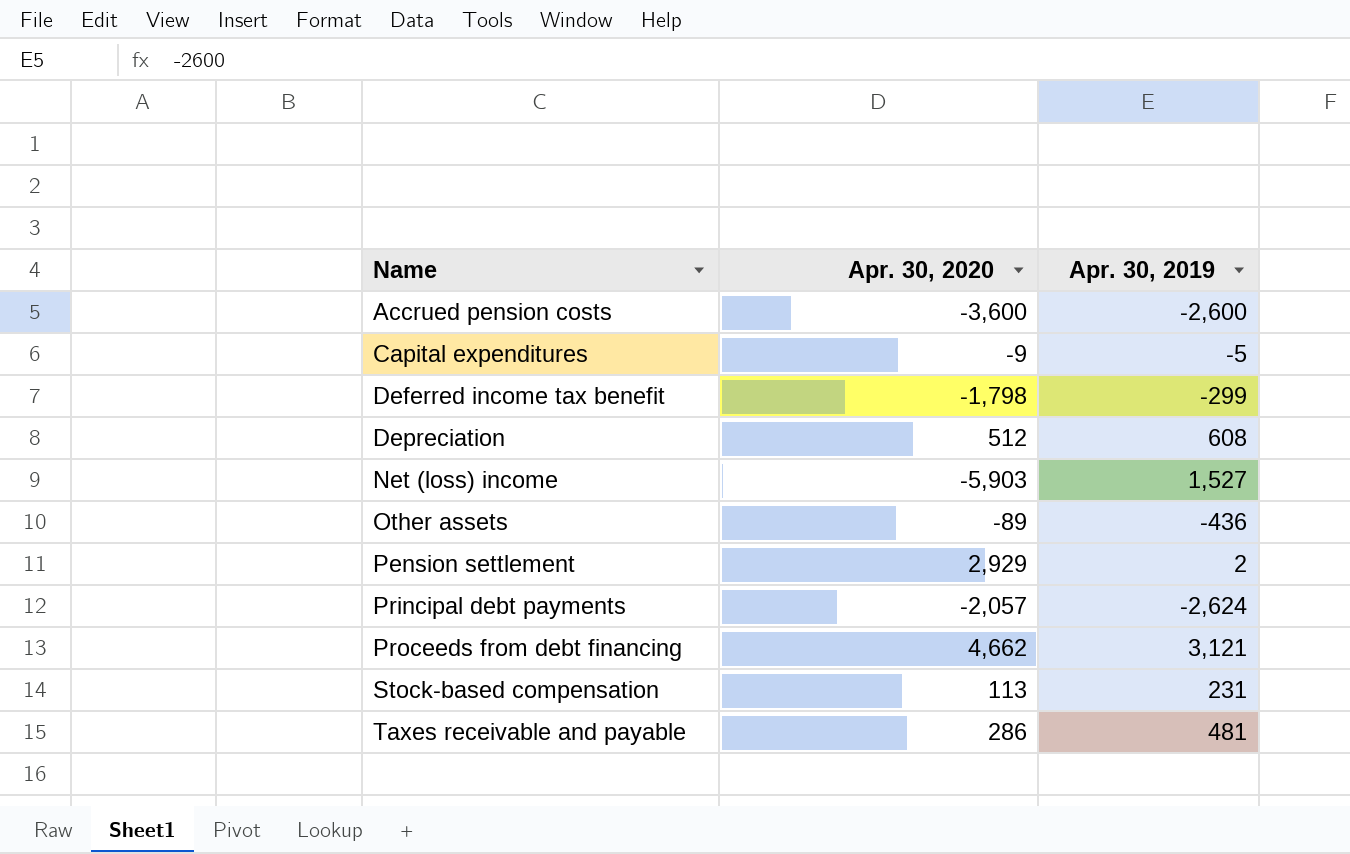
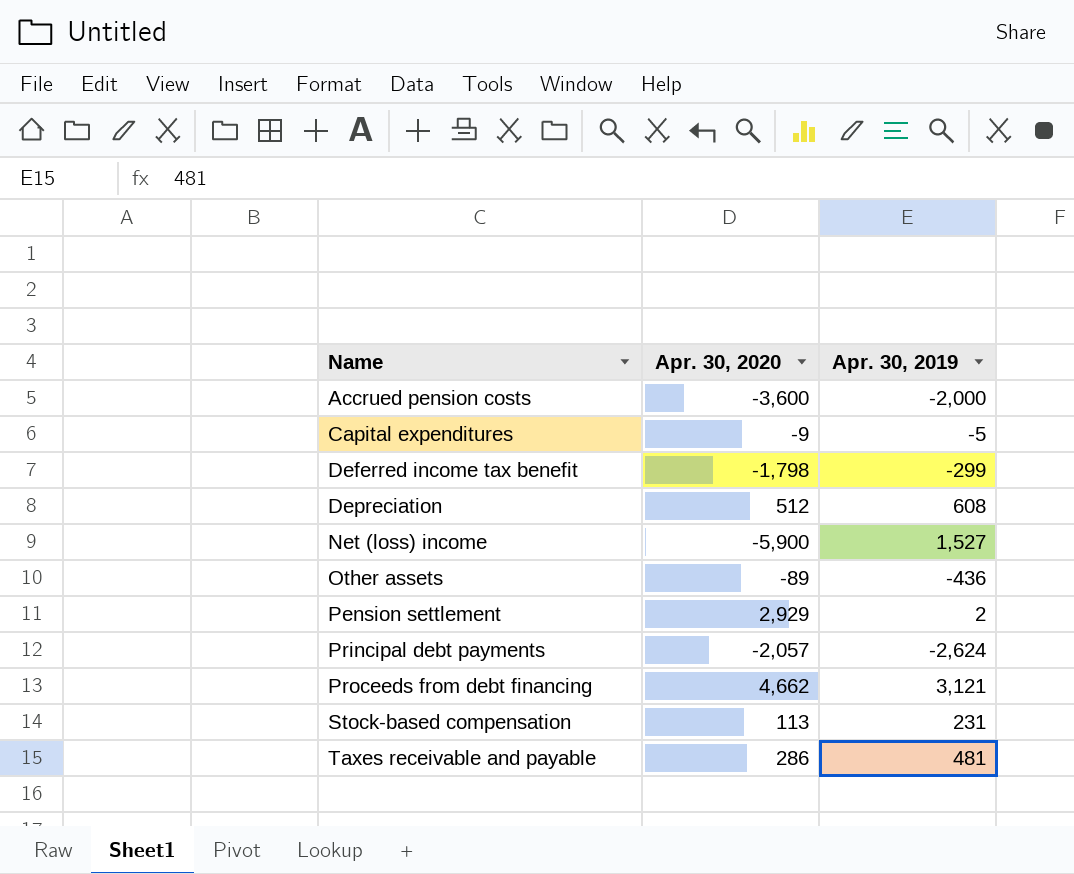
Accrued pension costs | Apr. 30, 2019: -2,600 -> -2,000
Net (loss) income | Apr. 30, 2020: -5,903 -> -5,900

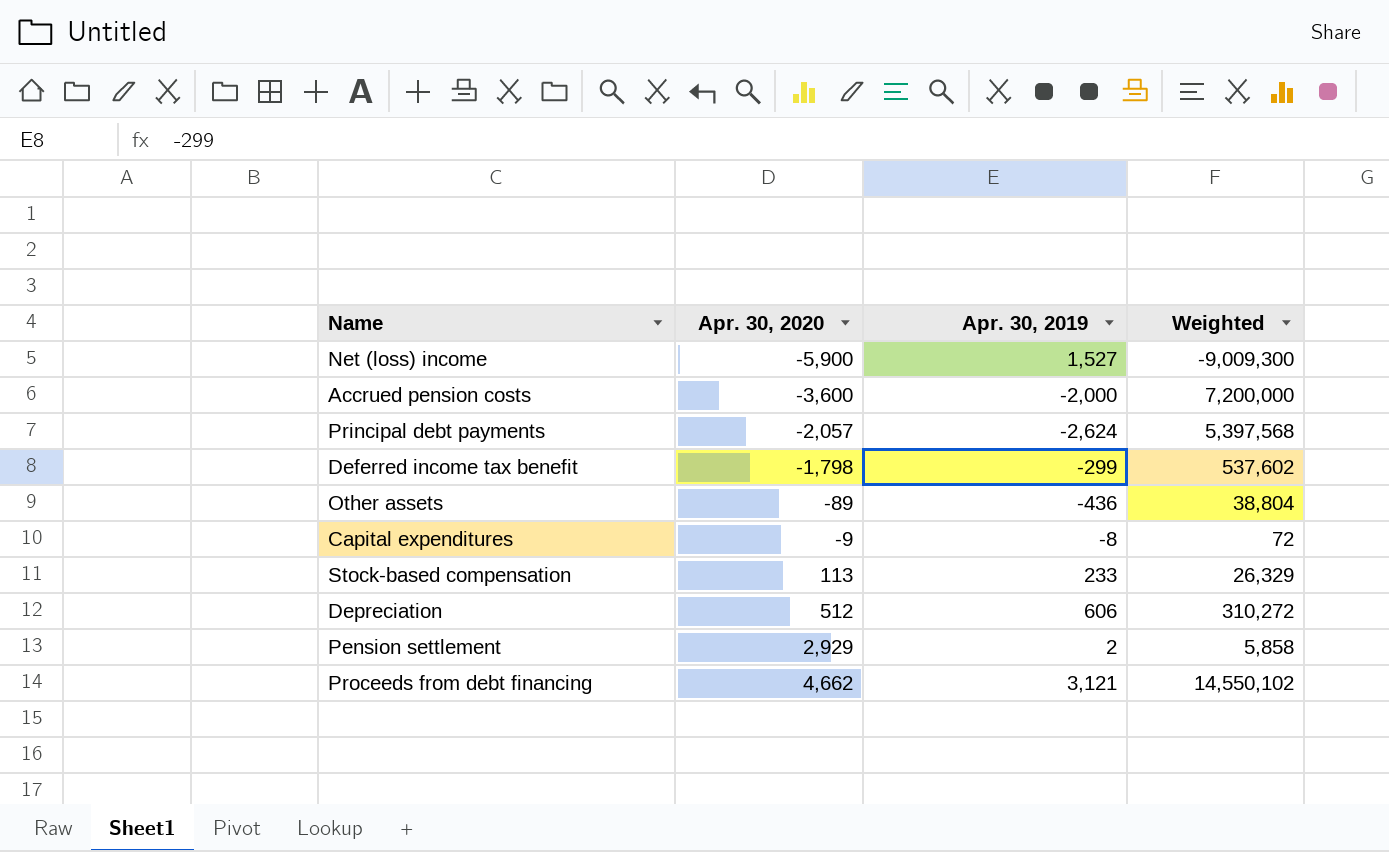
row order: Name ascending -> Apr. 30, 2020 ascending
column Weighted | formula: none -> [Apr. 30, 2020] * [Apr. 30, 2019]
row Taxes receivable and payable: 286 | 481 -> none
Capital expenditures | Apr. 30, 2019: -5 -> -8
Stock-based compensation | Apr. 30, 2019: 231 -> 233
Depreciation | Apr. 30, 2019: 608 -> 606

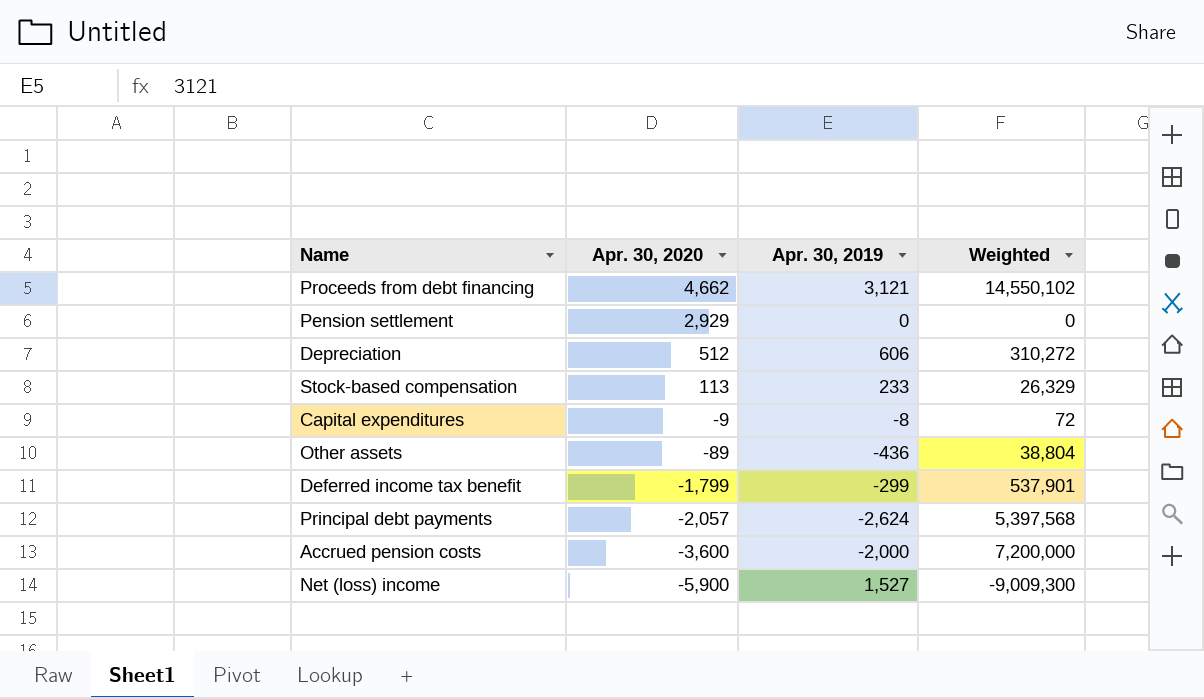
row order: Apr. 30, 2020 ascending -> Apr. 30, 2020 descending
Pension settlement | Apr. 30, 2019: 2 -> 0
Pension settlement | Weighted: 5,858 -> 0
Deferred income tax benefit | Apr. 30, 2020: -1,798 -> -1,799
Deferred income tax benefit | Weighted: 537,602 -> 537,901

